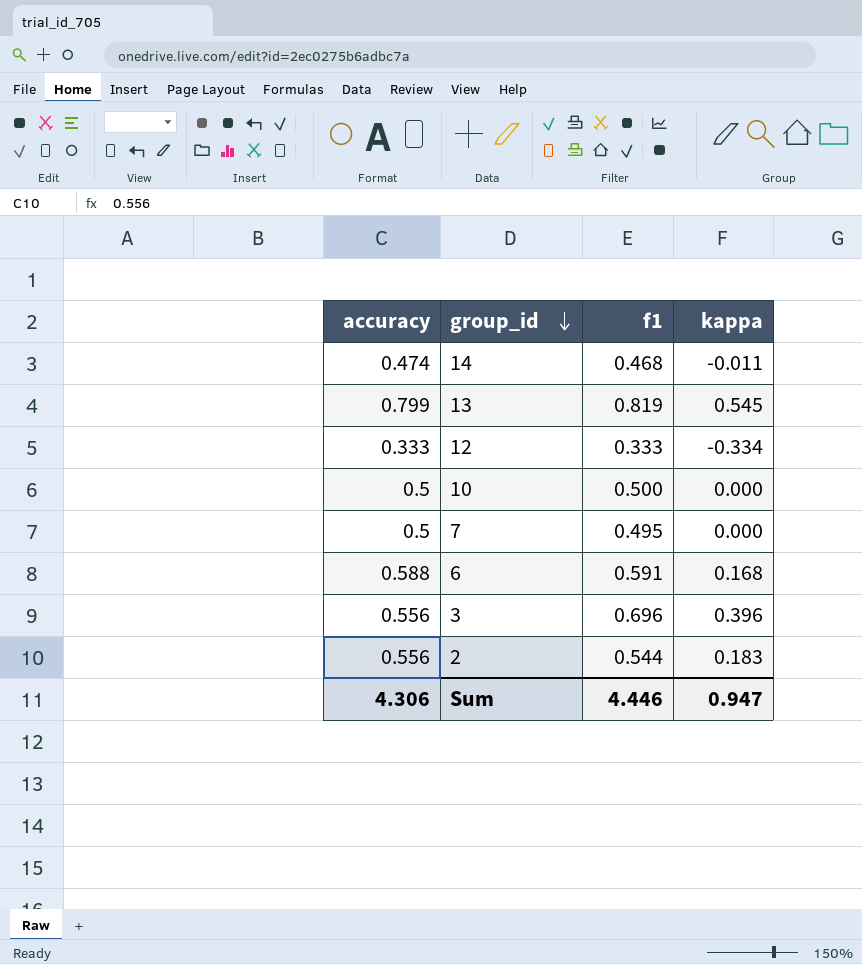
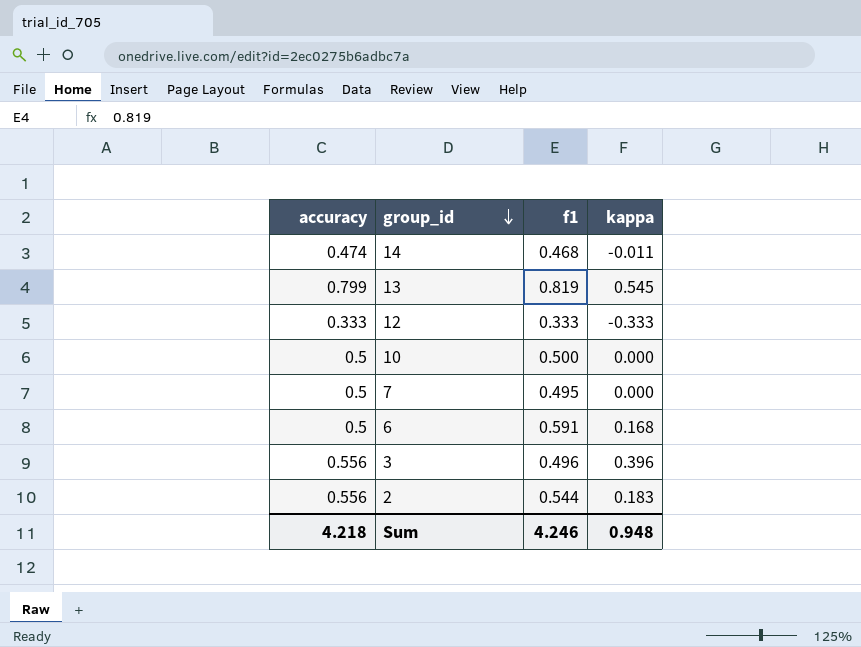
12 | kappa: -0.334 -> -0.333
6 | accuracy: 0.588 -> 0.5
3 | f1: 0.696 -> 0.496
Sum | accuracy: 4.306 -> 4.218
Sum | f1: 4.446 -> 4.246
Sum | kappa: 0.947 -> 0.948

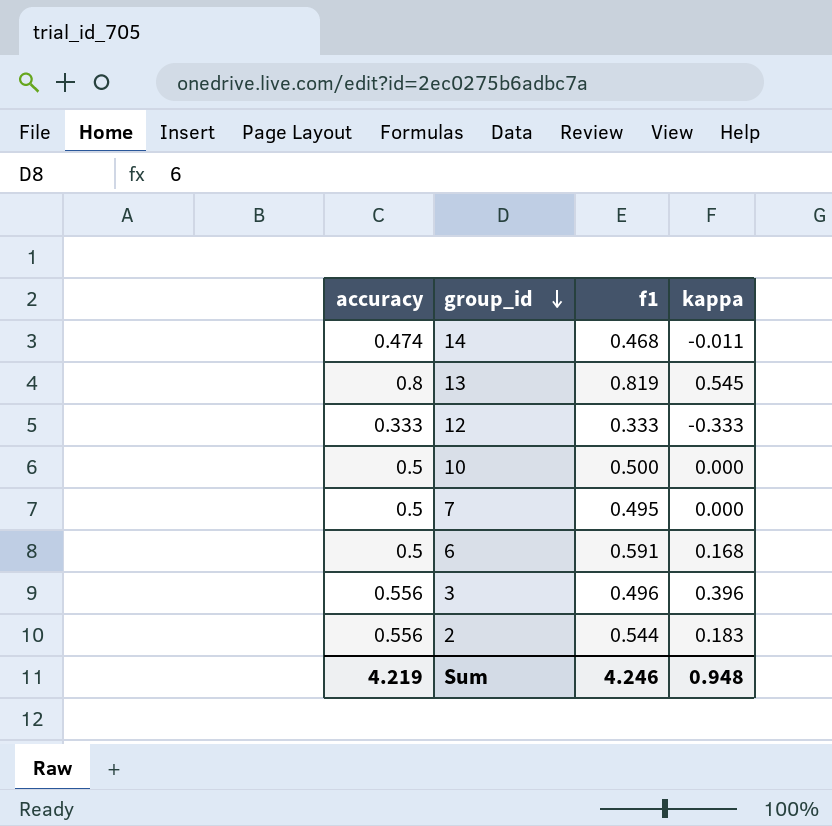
13 | accuracy: 0.799 -> 0.8
Sum | accuracy: 4.218 -> 4.219

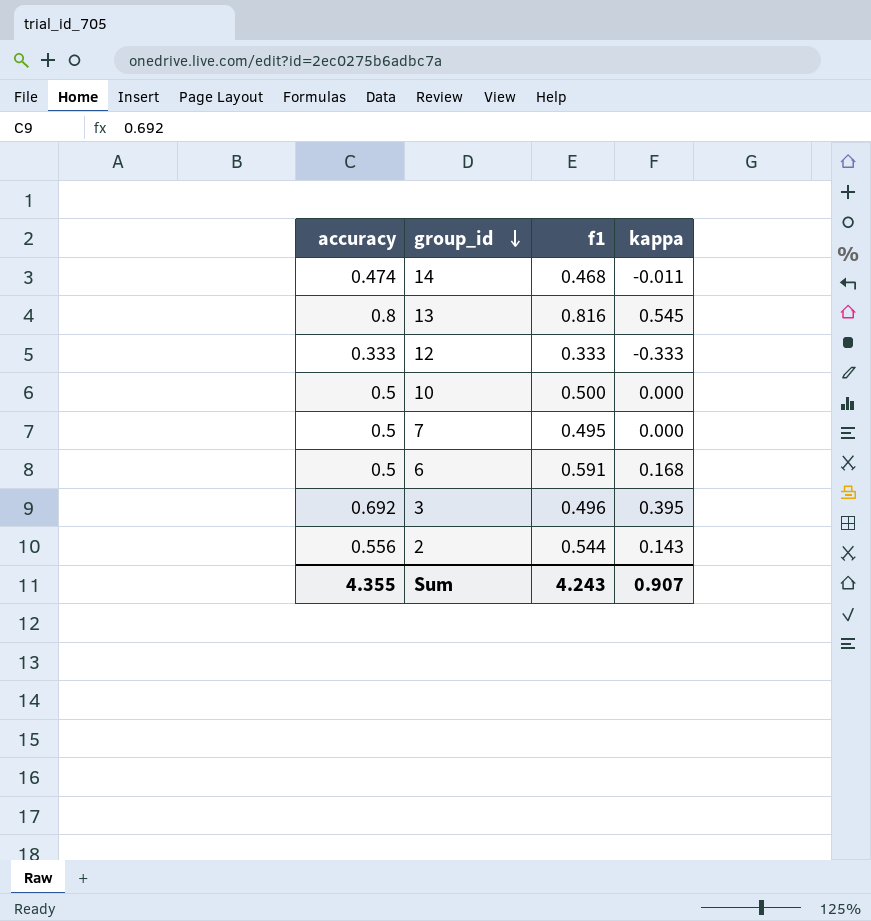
13 | f1: 0.819 -> 0.816
3 | accuracy: 0.556 -> 0.692
3 | kappa: 0.396 -> 0.395
2 | kappa: 0.183 -> 0.143
Sum | accuracy: 4.219 -> 4.355
Sum | f1: 4.246 -> 4.243
Sum | kappa: 0.948 -> 0.907

